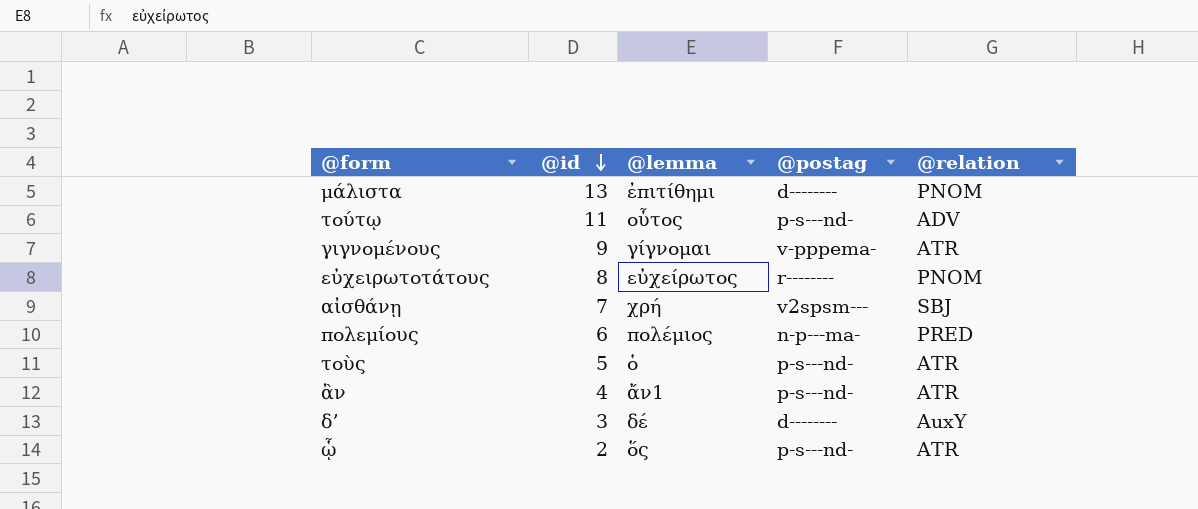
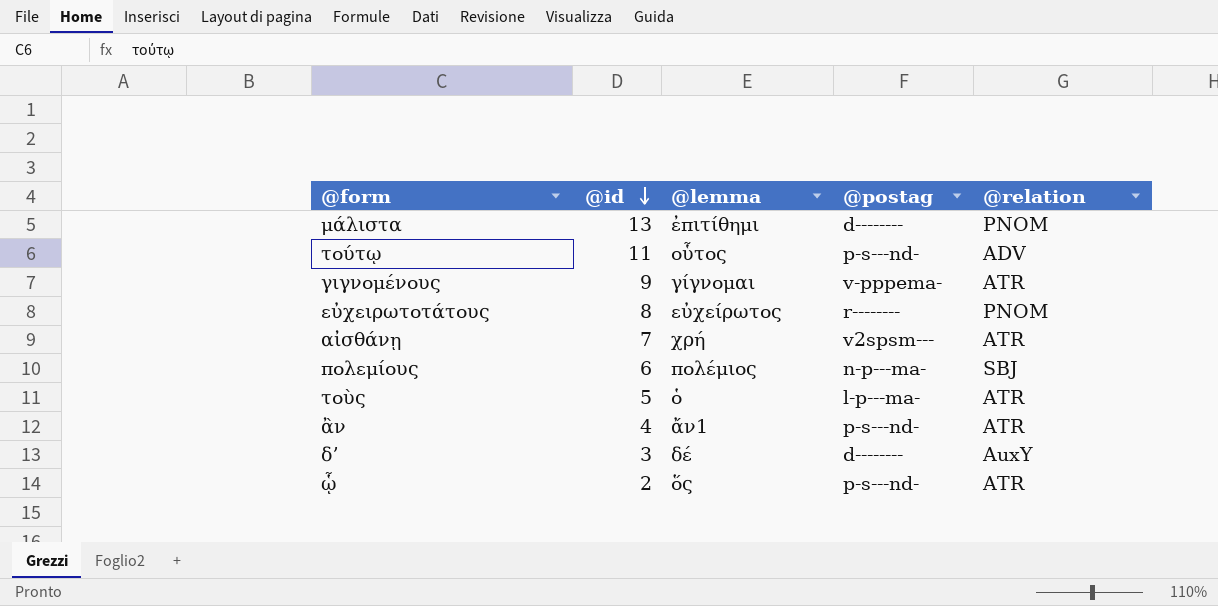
αἰσθάνῃ | @relation: SBJ -> ATR
πολεμίους | @relation: PRED -> SBJ
τοὺς | @postag: p-s---nd- -> l-p---ma-

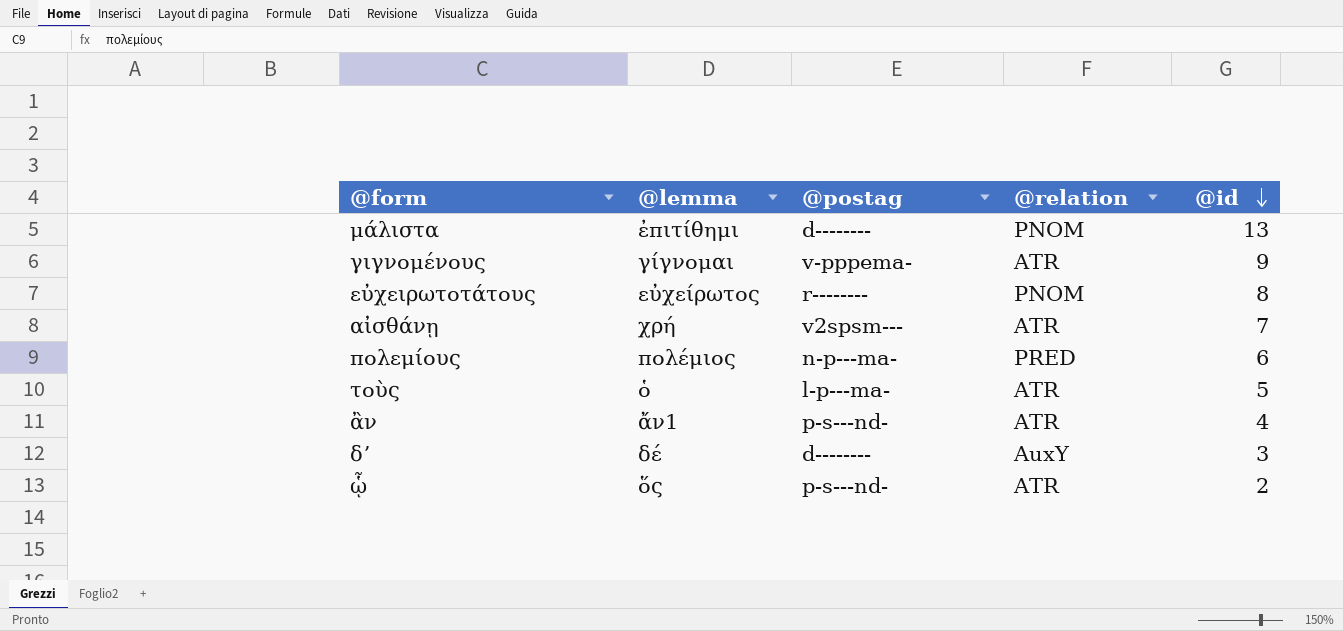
column @id | position: 2 -> 5
row τούτῳ: 11 | οὗτος | p-s---nd- | ADV -> none
πολεμίους | @relation: SBJ -> PRED

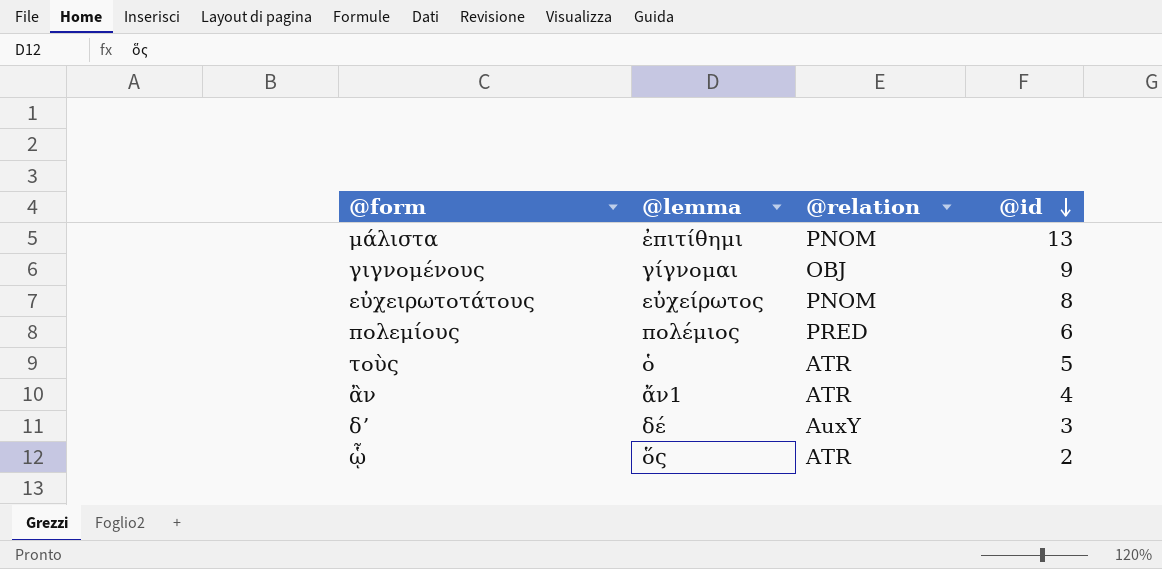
column @postag | position: 3 -> none
row αἰσθάνῃ: χρή | v2spsm--- | ATR | 7 -> none
γιγνομένους | @relation: ATR -> OBJ

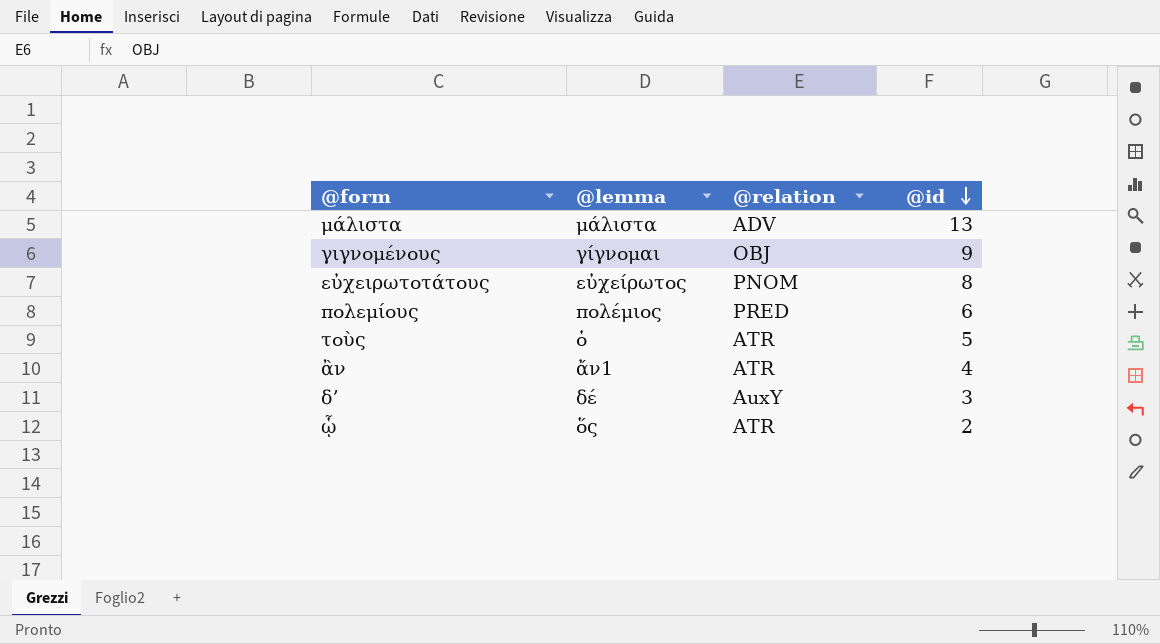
μάλιστα | @lemma: ἐπιτίθημι -> μάλιστα
μάλιστα | @relation: PNOM -> ADV

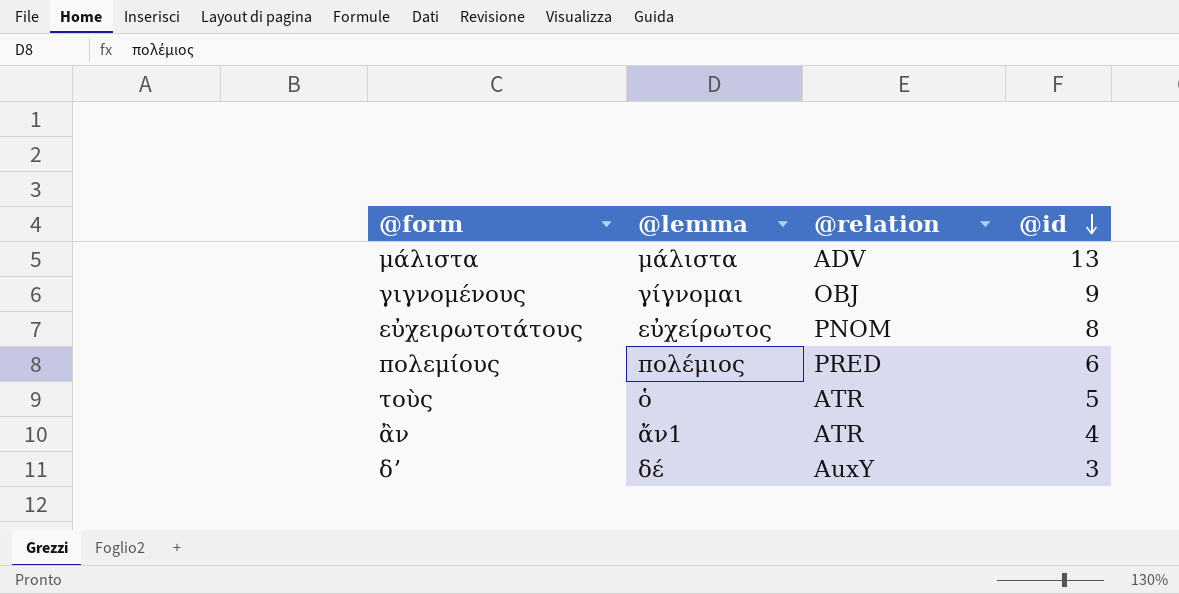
row ᾧ: ὅς | ATR | 2 -> none

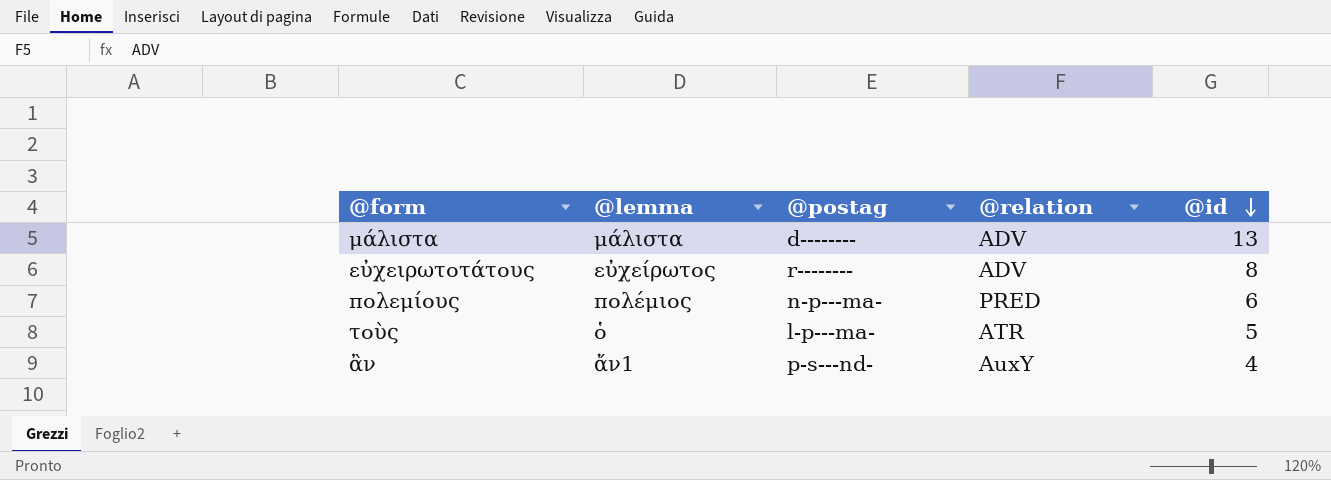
column @postag | position: none -> 3
row γιγνομένους: γίγνομαι | OBJ | 9 -> none
row δʼ: δέ | AuxY | 3 -> none
εὐχειρωτοτάτους | @relation: PNOM -> ADV
ἂν | @relation: ATR -> AuxY

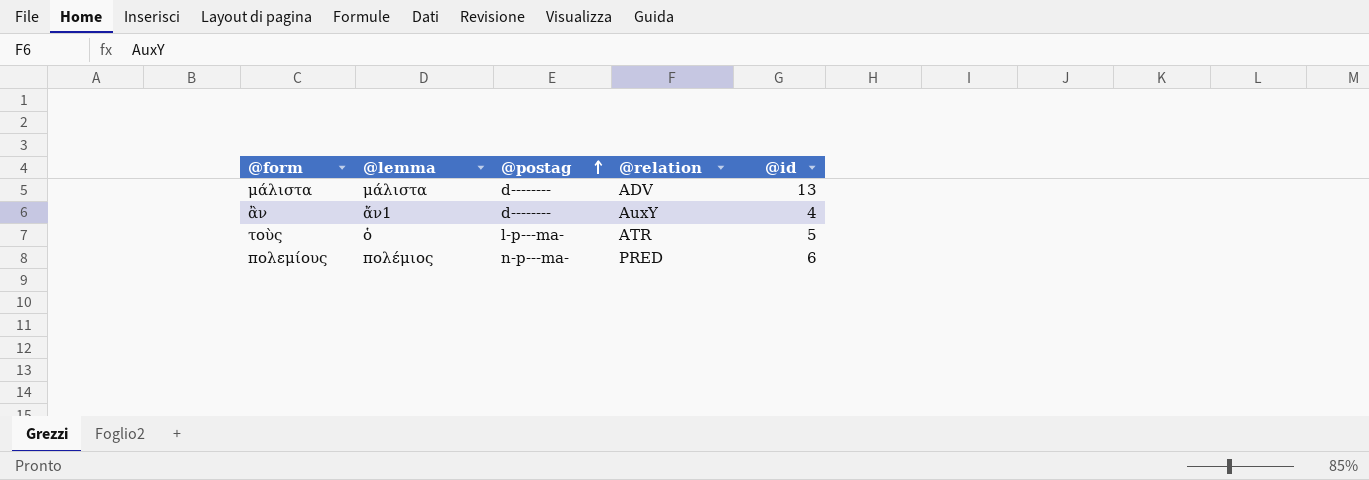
row order: @id descending -> @postag ascending
row εὐχειρωτοτάτους: εὐχείρωτος | r-------- | ADV | 8 -> none
ἂν | @postag: p-s---nd- -> d--------

